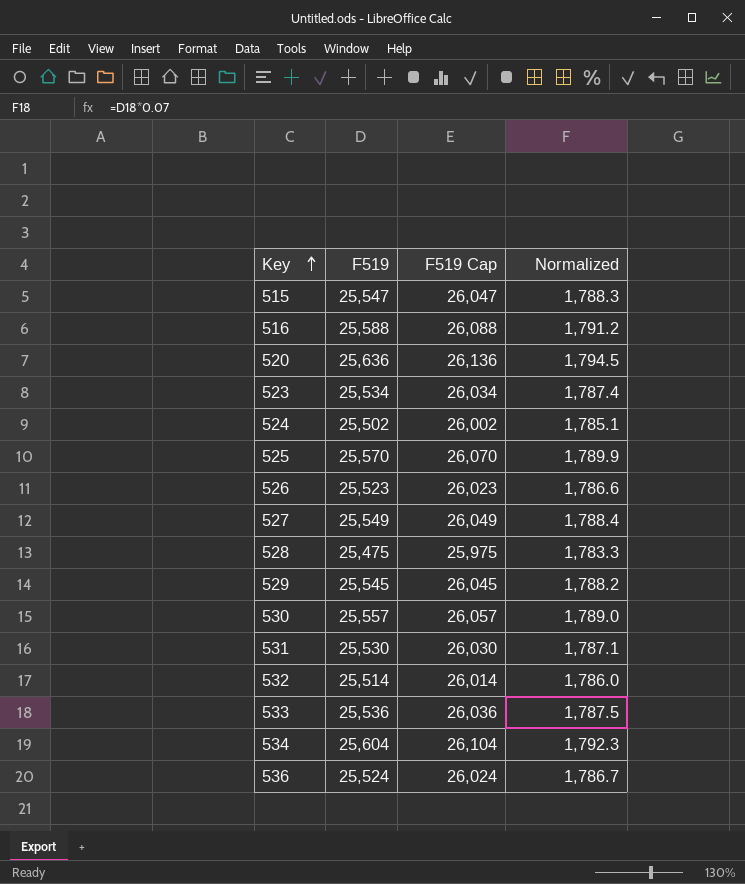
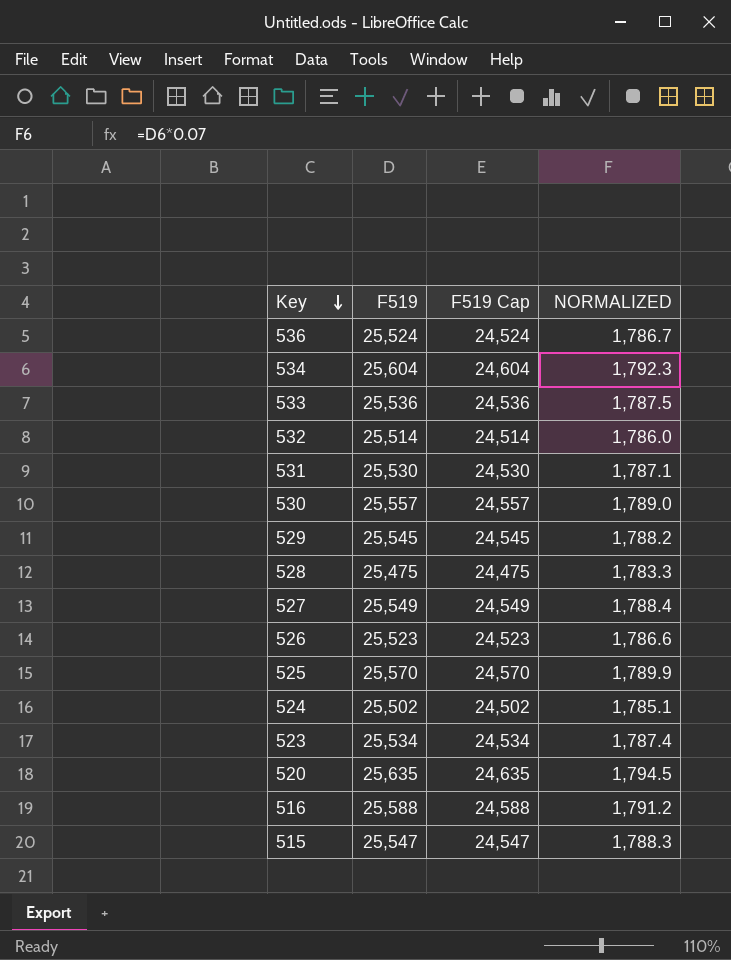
row order: Key ascending -> Key descending
column F519 Cap | formula: [F519] + 500 -> [F519] - 1000
column name: Normalized -> NORMALIZED
520 | F519: 25,636 -> 25,635

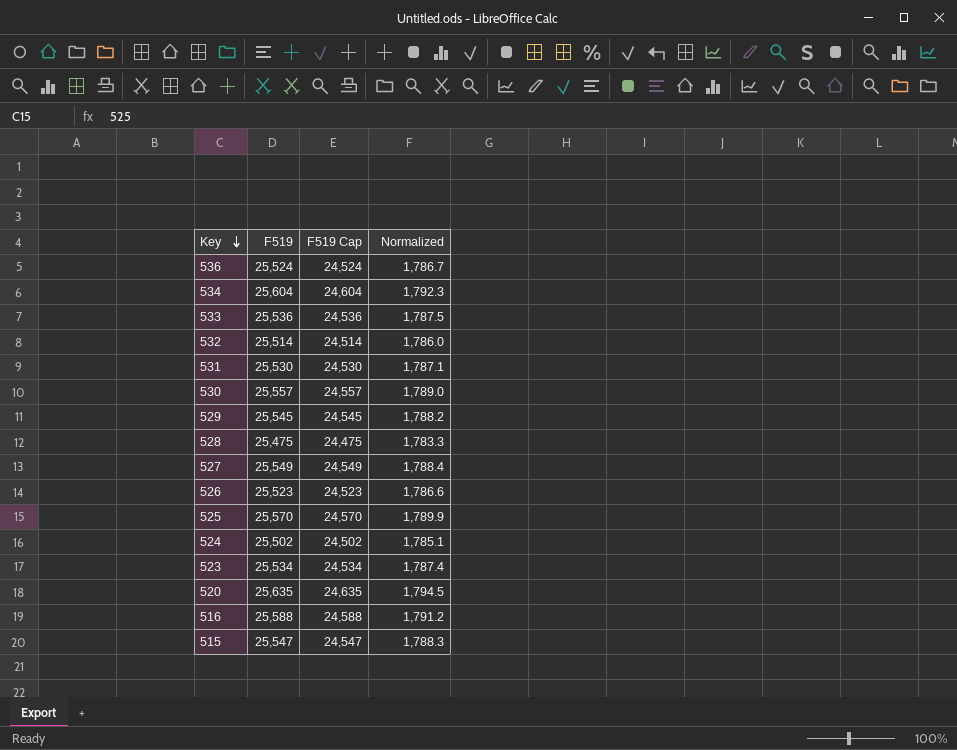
column name: NORMALIZED -> Normalized

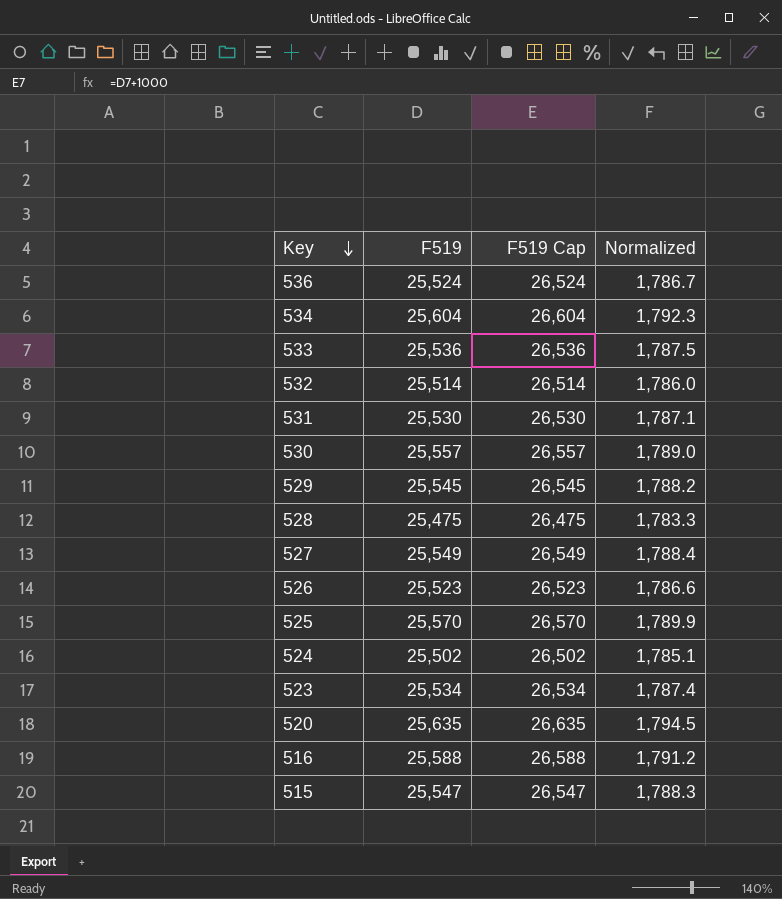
column F519 Cap | formula: [F519] - 1000 -> [F519] + 1000

